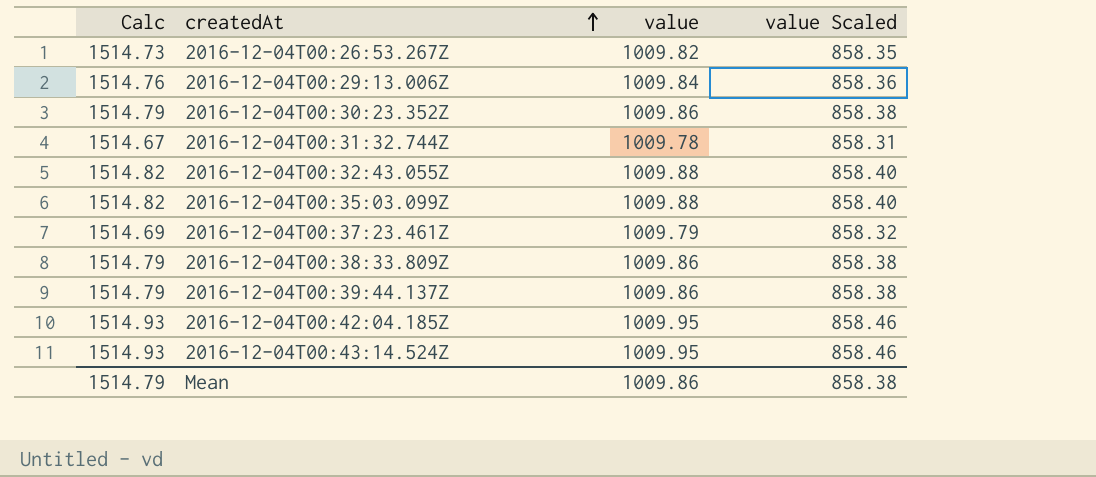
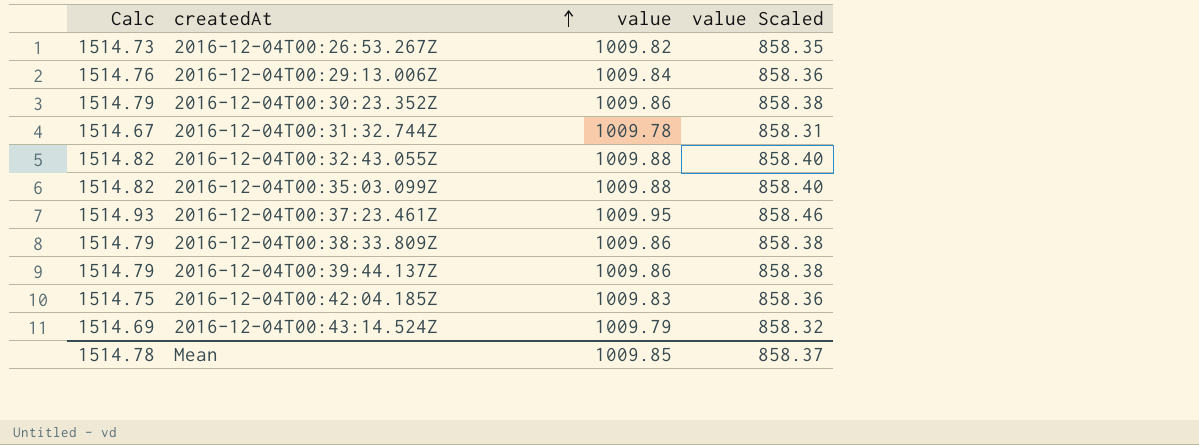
2016-12-04T00:37:23.461Z | Calc: 1514.69 -> 1514.93
2016-12-04T00:37:23.461Z | value: 1009.79 -> 1009.95
2016-12-04T00:37:23.461Z | value Scaled: 858.32 -> 858.46
2016-12-04T00:42:04.185Z | Calc: 1514.93 -> 1514.75
2016-12-04T00:42:04.185Z | value: 1009.95 -> 1009.83
2016-12-04T00:42:04.185Z | value Scaled: 858.46 -> 858.36
2016-12-04T00:43:14.524Z | Calc: 1514.93 -> 1514.69
2016-12-04T00:43:14.524Z | value: 1009.95 -> 1009.79
2016-12-04T00:43:14.524Z | value Scaled: 858.46 -> 858.32
Mean | Calc: 1514.79 -> 1514.78
Mean | value: 1009.86 -> 1009.85
Mean | value Scaled: 858.38 -> 858.37

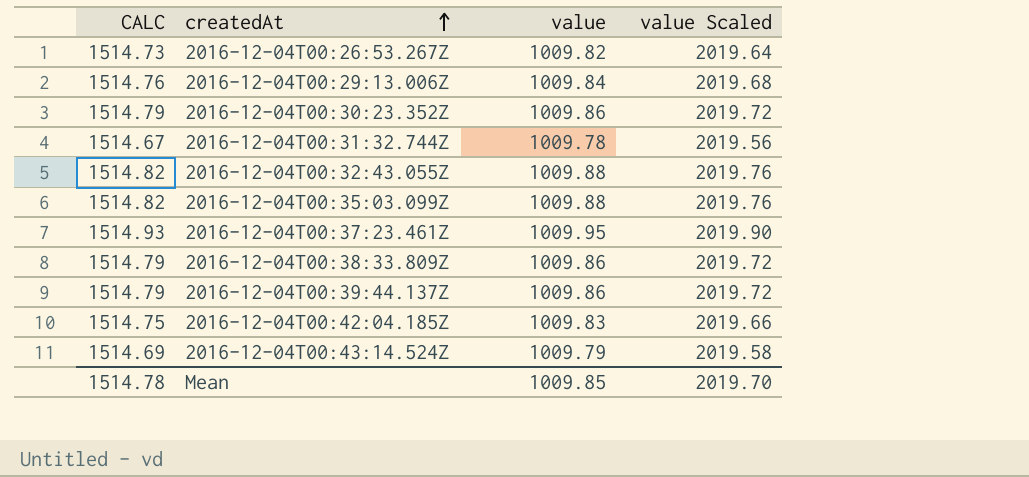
column name: Calc -> CALC
column value Scaled | formula: [value] * 0.85 -> [value] * 2
Mean | value Scaled: 858.37 -> 2019.70

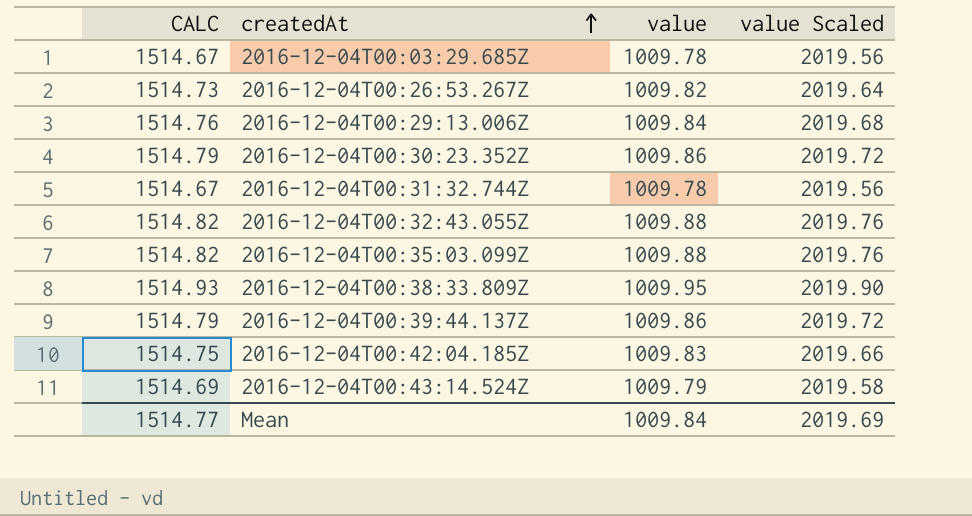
row 2016-12-04T00:37:23.461Z: 1514.93 | 1009.95 | 2019.90 -> none
row 2016-12-04T00:03:29.685Z: none -> 1514.67 | 1009.78 | 2019.56
2016-12-04T00:38:33.809Z | CALC: 1514.79 -> 1514.93
2016-12-04T00:38:33.809Z | value: 1009.86 -> 1009.95
2016-12-04T00:38:33.809Z | value Scaled: 2019.72 -> 2019.90
Mean | CALC: 1514.78 -> 1514.77
Mean | value: 1009.85 -> 1009.84
Mean | value Scaled: 2019.70 -> 2019.69

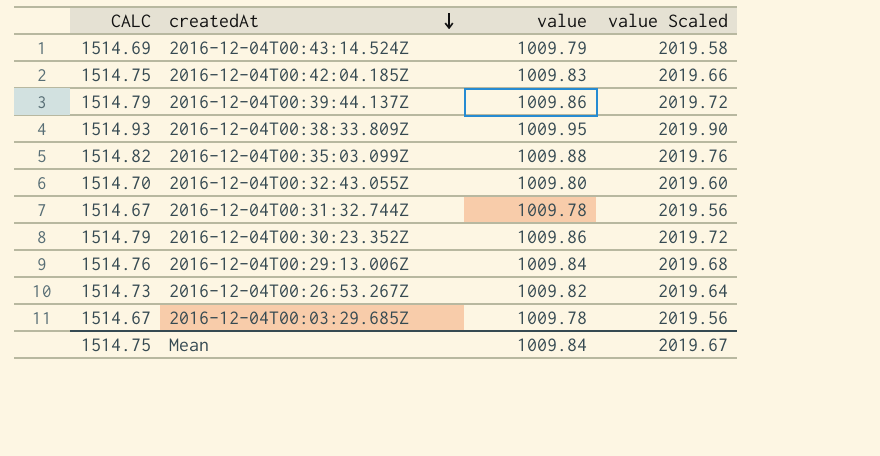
row order: createdAt ascending -> createdAt descending
2016-12-04T00:32:43.055Z | CALC: 1514.82 -> 1514.70
2016-12-04T00:32:43.055Z | value: 1009.88 -> 1009.80
2016-12-04T00:32:43.055Z | value Scaled: 2019.76 -> 2019.60
Mean | CALC: 1514.77 -> 1514.75
Mean | value Scaled: 2019.69 -> 2019.67

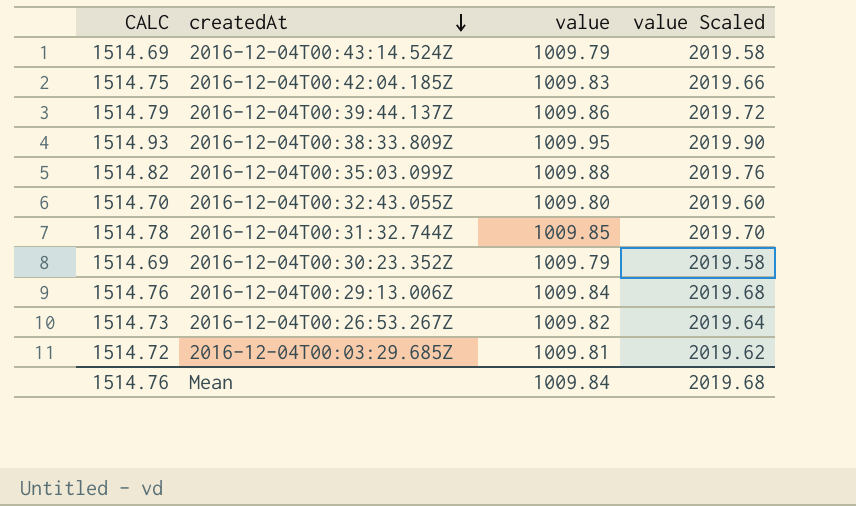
2016-12-04T00:31:32.744Z | CALC: 1514.67 -> 1514.78
2016-12-04T00:31:32.744Z | value: 1009.78 -> 1009.85
2016-12-04T00:31:32.744Z | value Scaled: 2019.56 -> 2019.70
2016-12-04T00:30:23.352Z | CALC: 1514.79 -> 1514.69
2016-12-04T00:30:23.352Z | value: 1009.86 -> 1009.79
2016-12-04T00:30:23.352Z | value Scaled: 2019.72 -> 2019.58
2016-12-04T00:03:29.685Z | CALC: 1514.67 -> 1514.72
2016-12-04T00:03:29.685Z | value: 1009.78 -> 1009.81
2016-12-04T00:03:29.685Z | value Scaled: 2019.56 -> 2019.62
Mean | CALC: 1514.75 -> 1514.76
Mean | value Scaled: 2019.67 -> 2019.68

